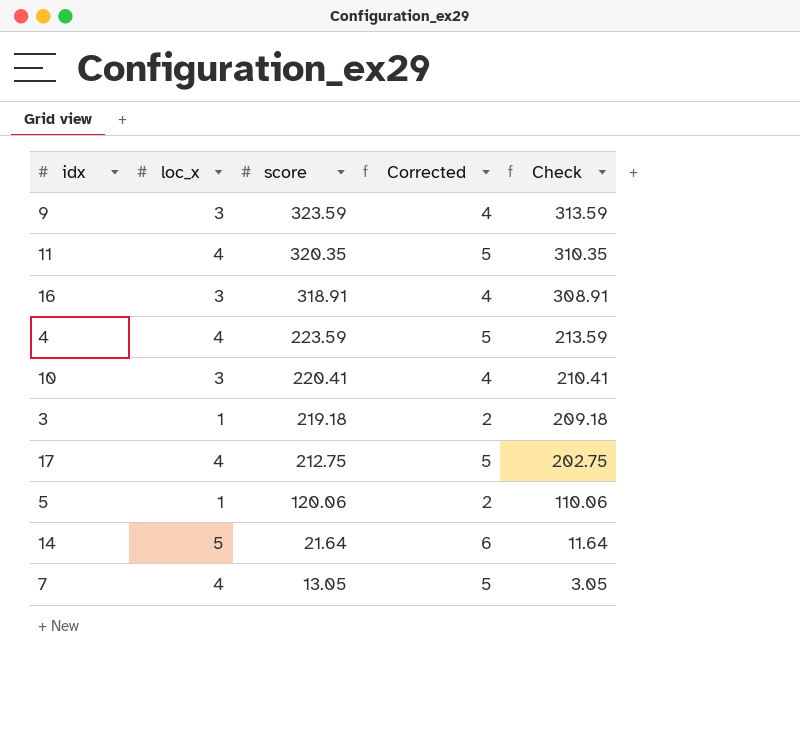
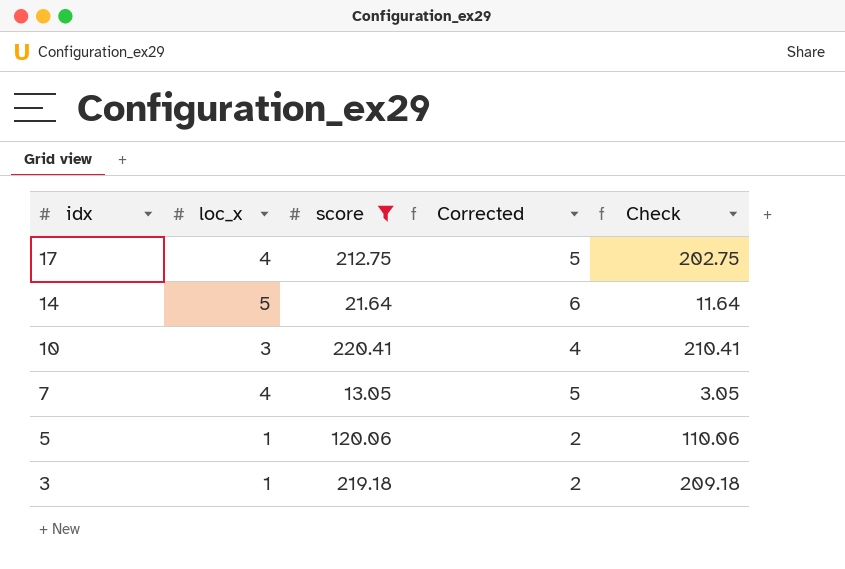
filter: none -> score <= 220.41
row order: score descending -> idx descending

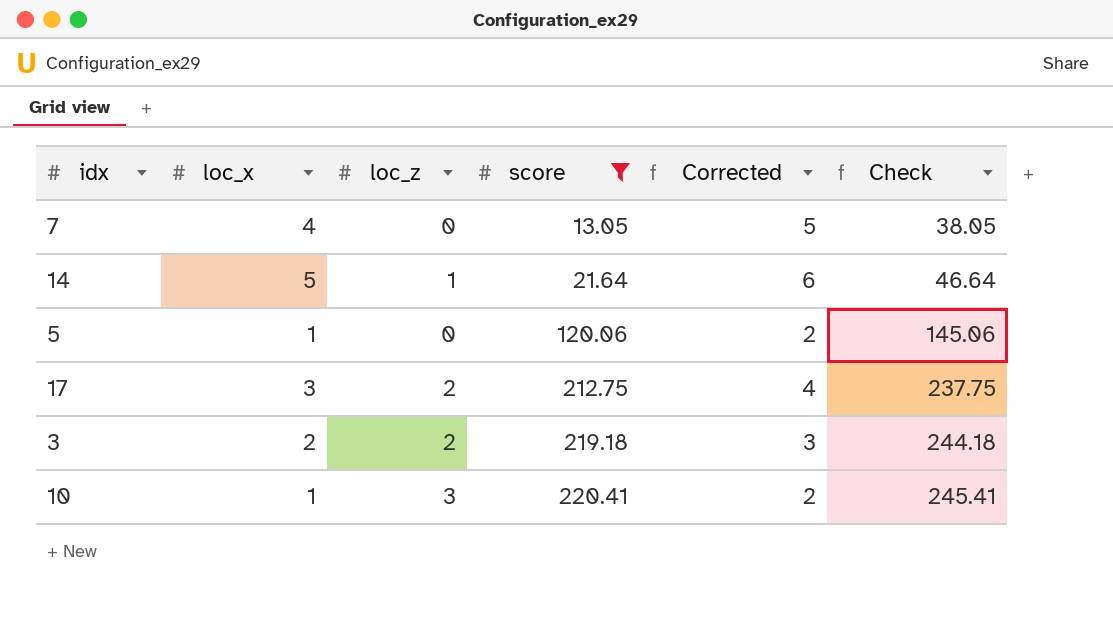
row order: idx descending -> score ascending
column loc_z | position: none -> 3
column Check | formula: [score] - 10 -> [score] + 25
17 | loc_x: 4 -> 3
17 | Corrected: 5 -> 4
3 | loc_x: 1 -> 2
3 | Corrected: 2 -> 3
10 | loc_x: 3 -> 1
10 | Corrected: 4 -> 2

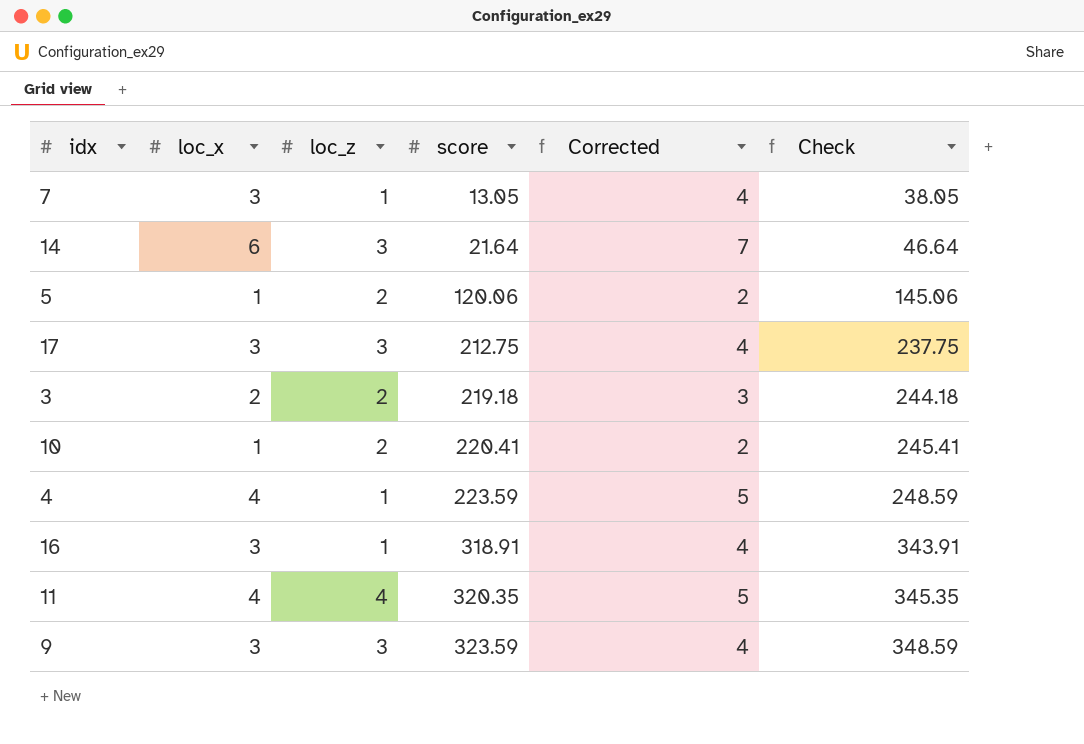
filter: score <= 220.41 -> none
7 | loc_x: 4 -> 3
7 | loc_z: 0 -> 1
7 | Corrected: 5 -> 4
14 | loc_x: 5 -> 6
14 | loc_z: 1 -> 3
14 | Corrected: 6 -> 7
5 | loc_z: 0 -> 2
17 | loc_z: 2 -> 3
10 | loc_z: 3 -> 2

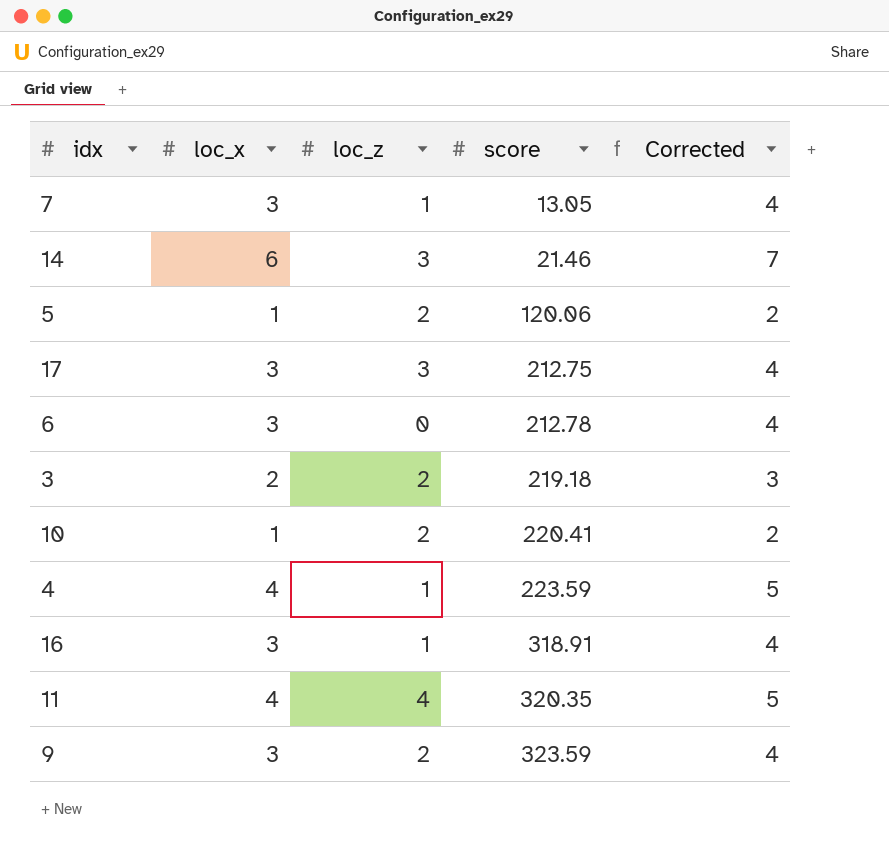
column Check | formula: [score] + 25 -> none
14 | score: 21.64 -> 21.46
row 6: none -> 3 | 0 | 212.78 | 4
9 | loc_z: 3 -> 2

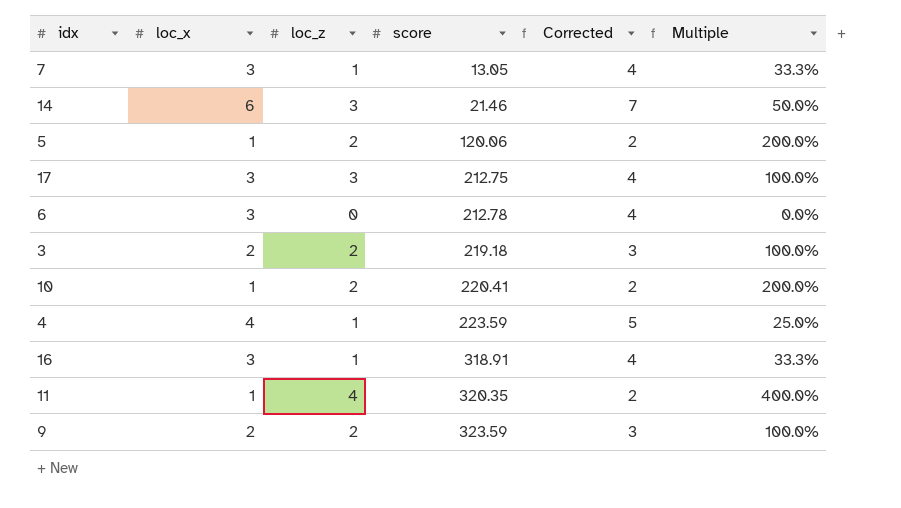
column Multiple | formula: none -> [loc_z] / [loc_x]
11 | loc_x: 4 -> 1
11 | Corrected: 5 -> 2
9 | loc_x: 3 -> 2
9 | Corrected: 4 -> 3

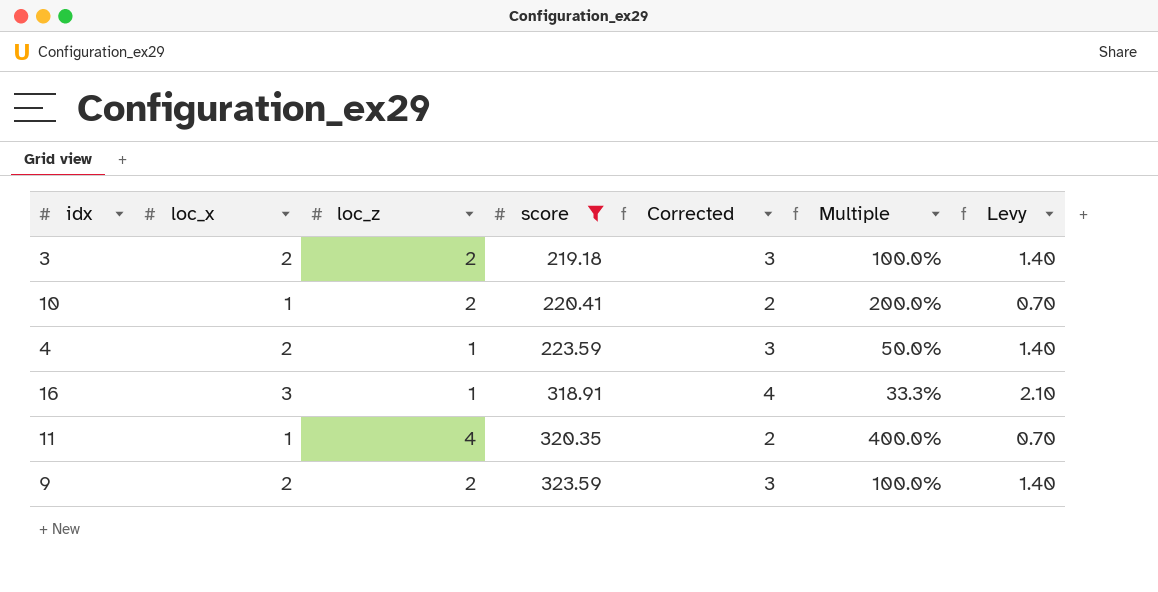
filter: none -> score >= 219.18
column Levy | formula: none -> [loc_x] * 0.7
4 | loc_x: 4 -> 2
4 | Corrected: 5 -> 3
4 | Multiple: 25.0% -> 50.0%

